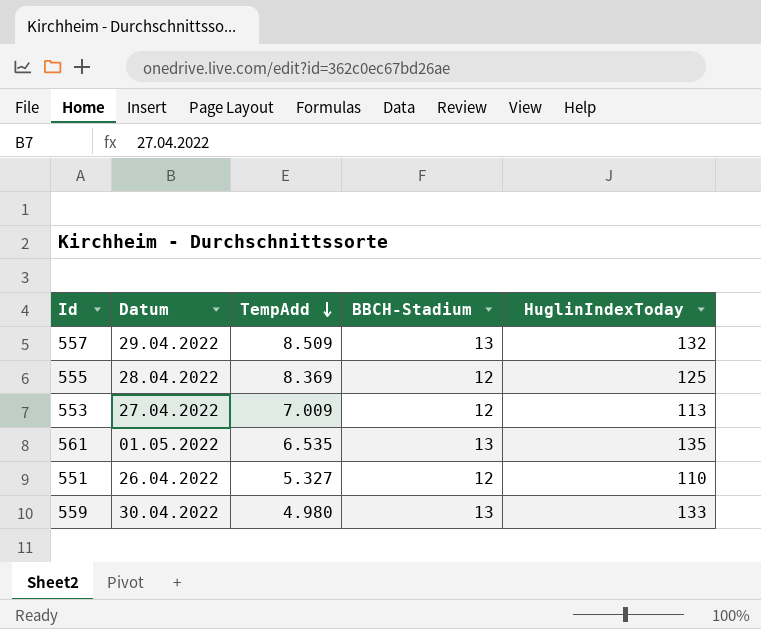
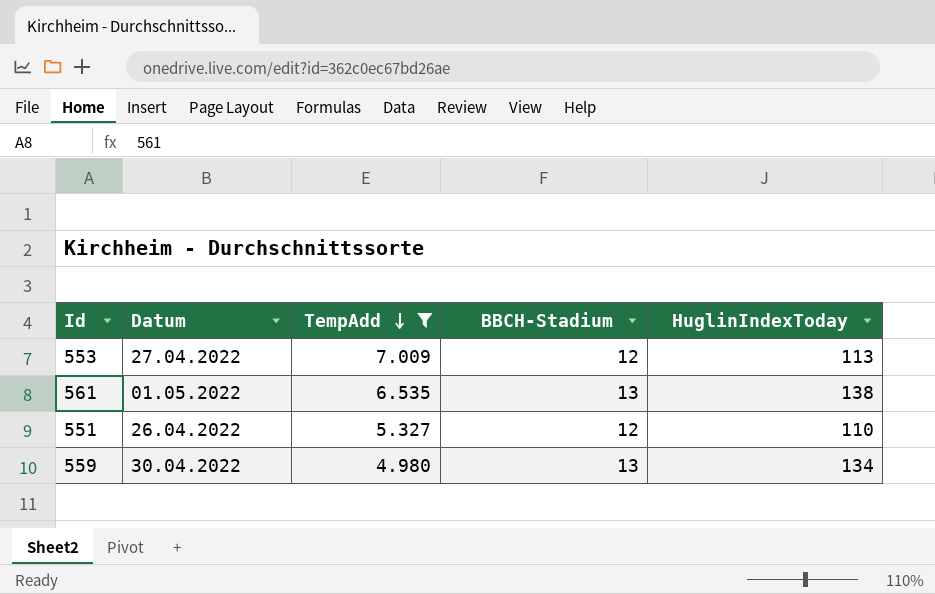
filter: none -> TempAdd <= 7.009
561 | HuglinIndexToday: 135 -> 138
559 | HuglinIndexToday: 133 -> 134

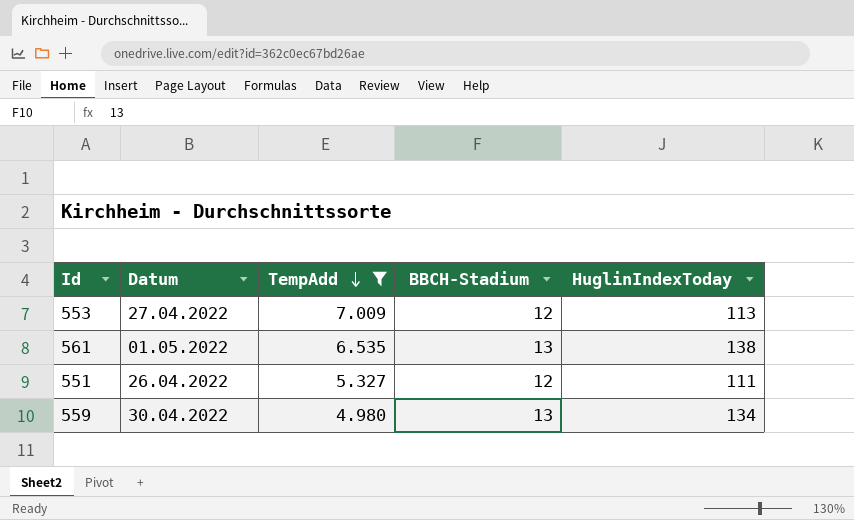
551 | HuglinIndexToday: 110 -> 111

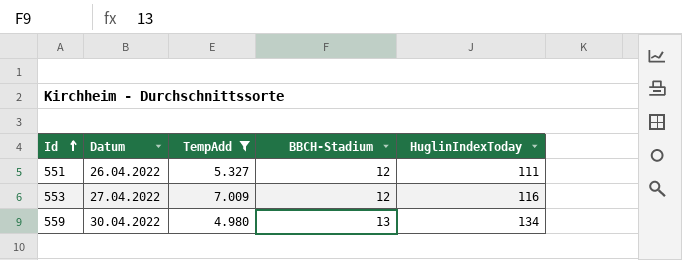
row order: TempAdd descending -> Id ascending
row 561: 01.05.2022 | 6.535 | 13 | 138 -> none
553 | HuglinIndexToday: 113 -> 116

